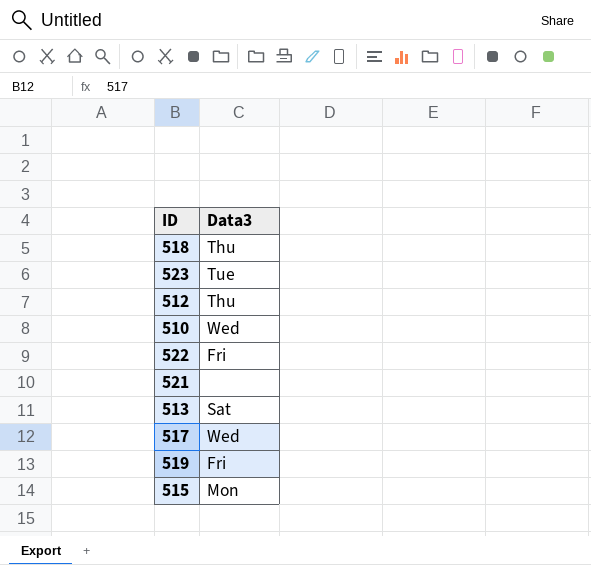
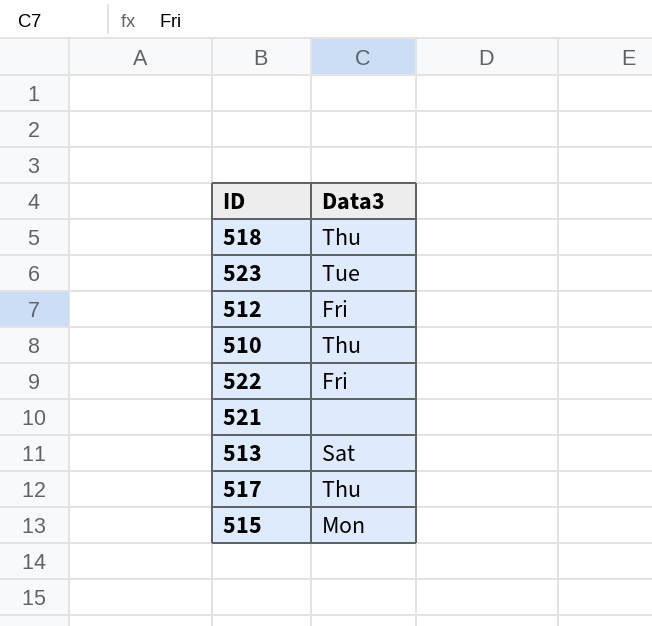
row 519: Fri -> none
512 | Data3: Thu -> Fri
510 | Data3: Wed -> Thu
517 | Data3: Wed -> Thu

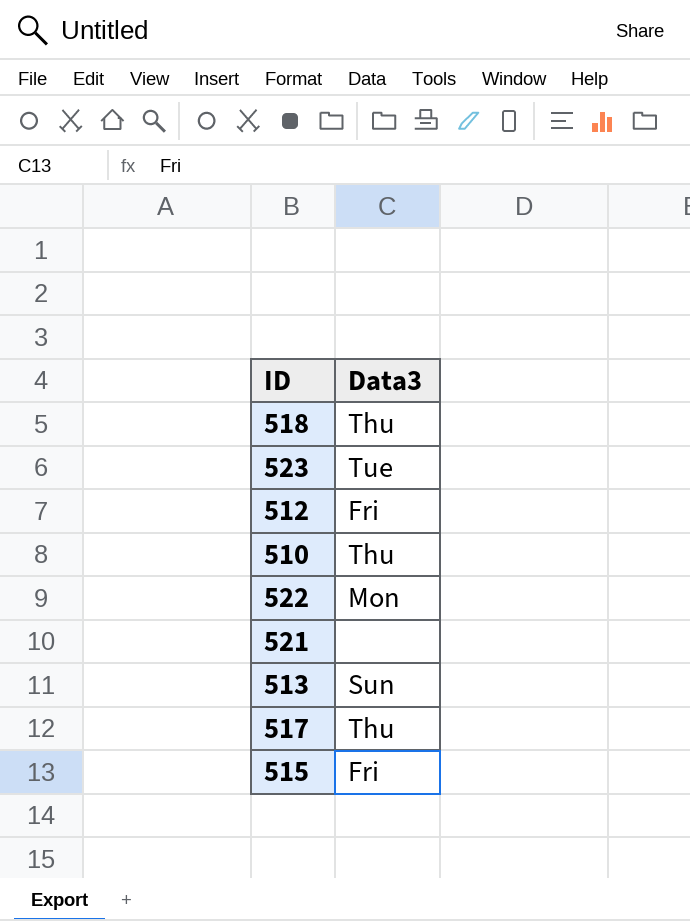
522 | Data3: Fri -> Mon
513 | Data3: Sat -> Sun
515 | Data3: Mon -> Fri

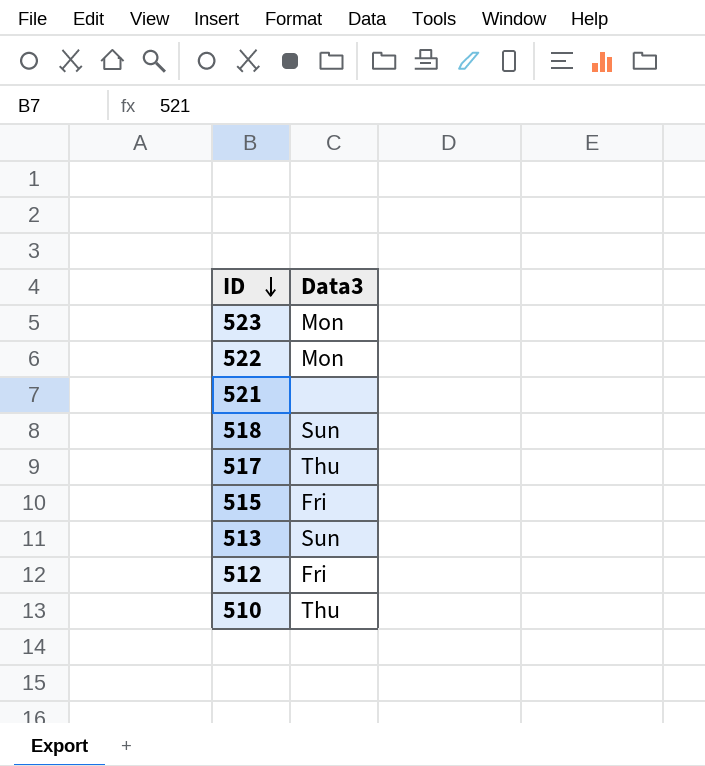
row order: none -> ID descending
523 | Data3: Tue -> Mon
518 | Data3: Thu -> Sun

